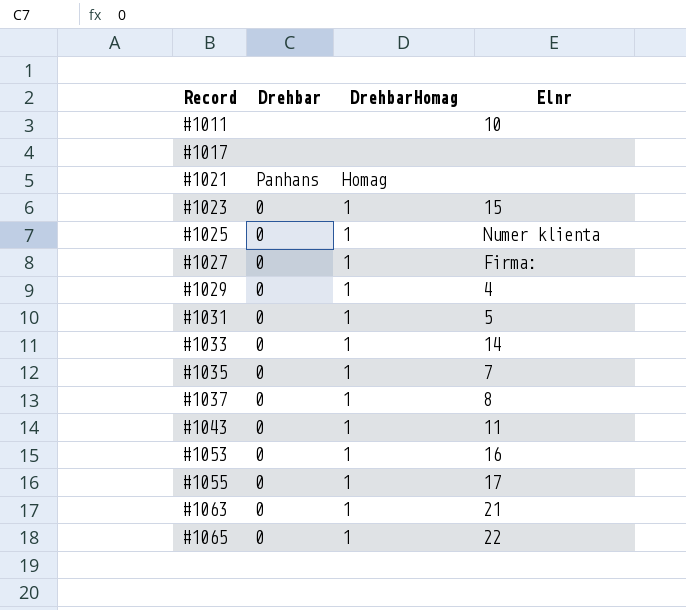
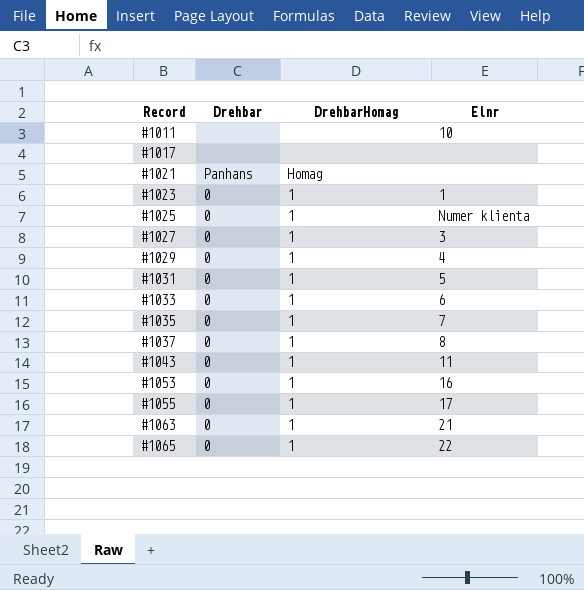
#1023 | Elnr: 15 -> 1
#1027 | Elnr: Firma: -> 3
#1033 | Elnr: 14 -> 6

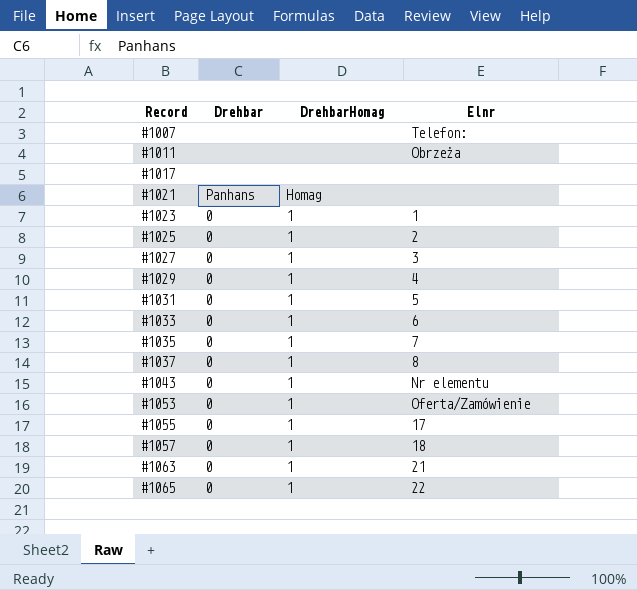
row #1007: none -> none | none | Telefon:
#1011 | Elnr: 10 -> Obrzeża
#1025 | Elnr: Numer klienta -> 2
#1043 | Elnr: 11 -> Nr elementu
#1053 | Elnr: 16 -> Oferta/Zamówienie
row #1057: none -> 0 | 1 | 18

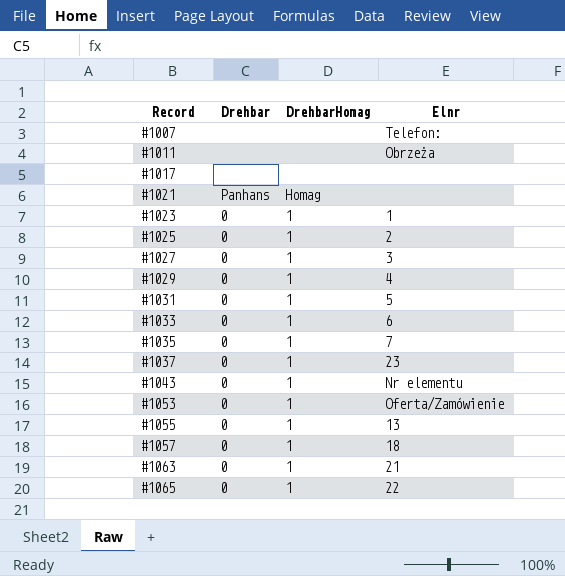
#1037 | Elnr: 8 -> 23
#1055 | Elnr: 17 -> 13

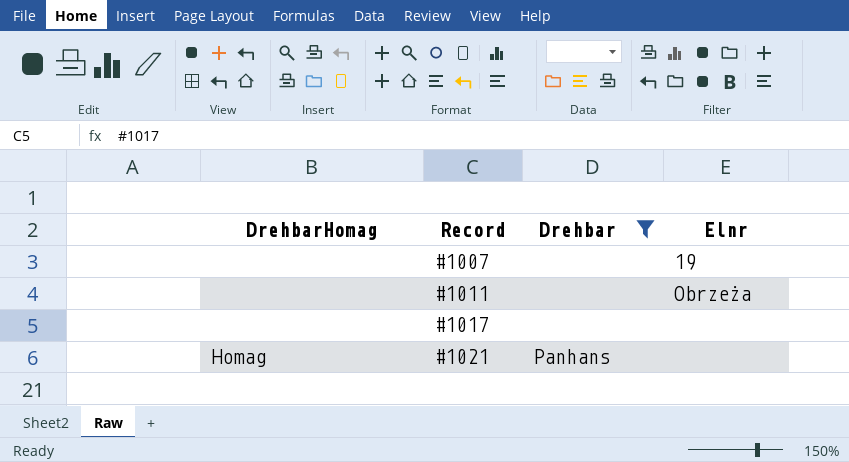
filter: none -> Drehbar != 0
column DrehbarHomag | position: 3 -> 1
#1007 | Elnr: Telefon: -> 19

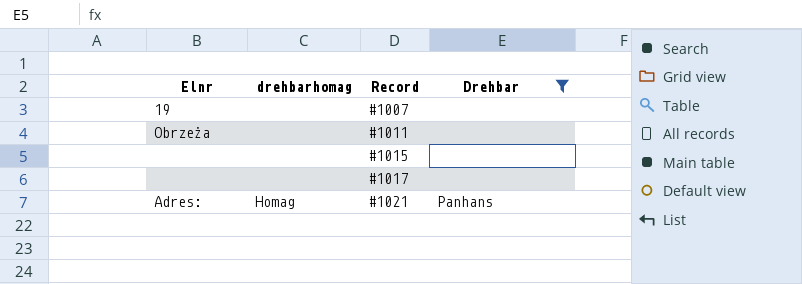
column Elnr | position: 4 -> 1
column name: DrehbarHomag -> drehbarhomag
row #1015: none -> none | none | none
#1021 | Elnr: none -> Adres:

